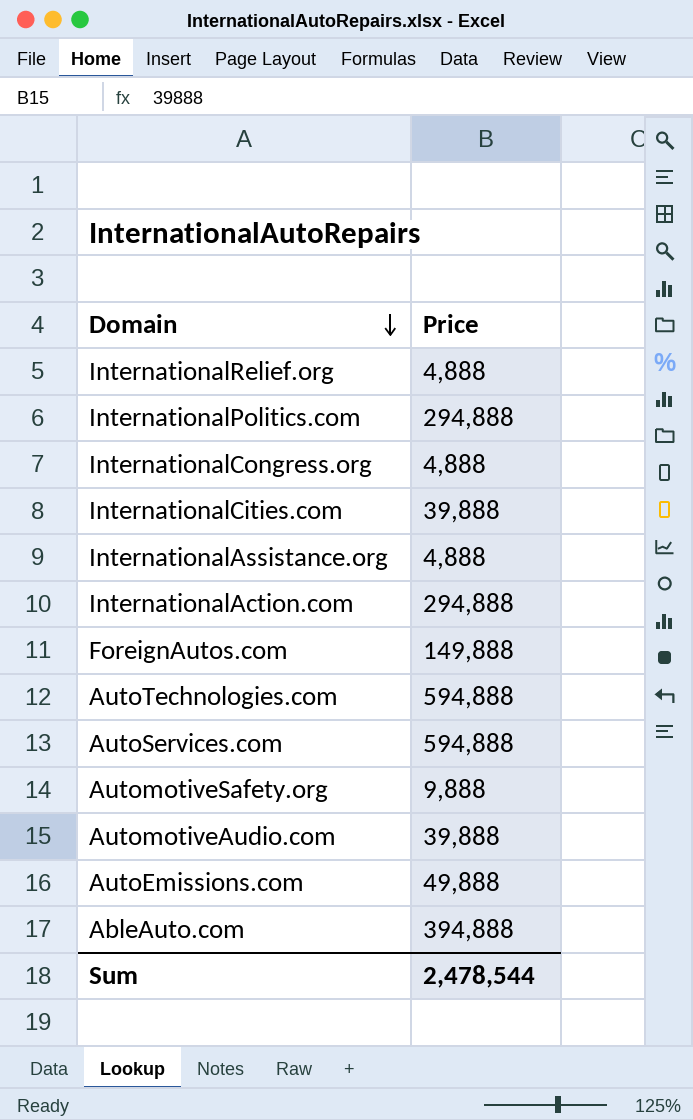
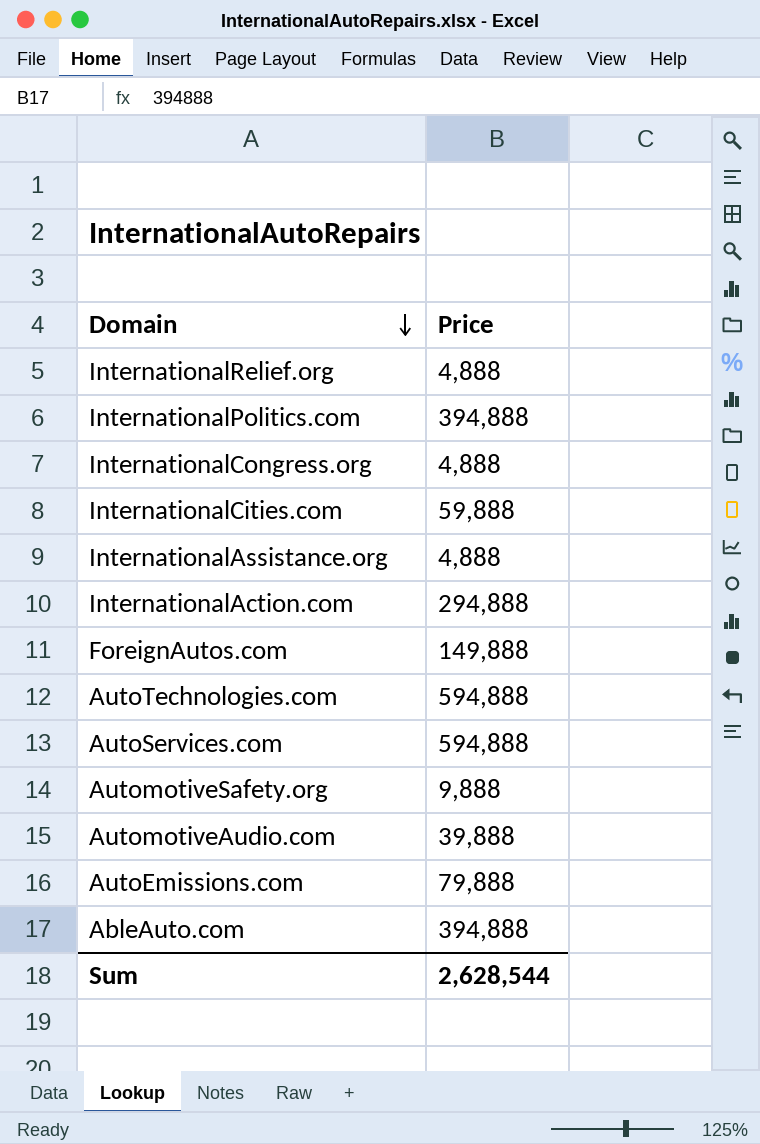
InternationalPolitics.com | Price: 294,888 -> 394,888
InternationalCities.com | Price: 39,888 -> 59,888
AutoEmissions.com | Price: 49,888 -> 79,888
Sum | Price: 2,478,544 -> 2,628,544

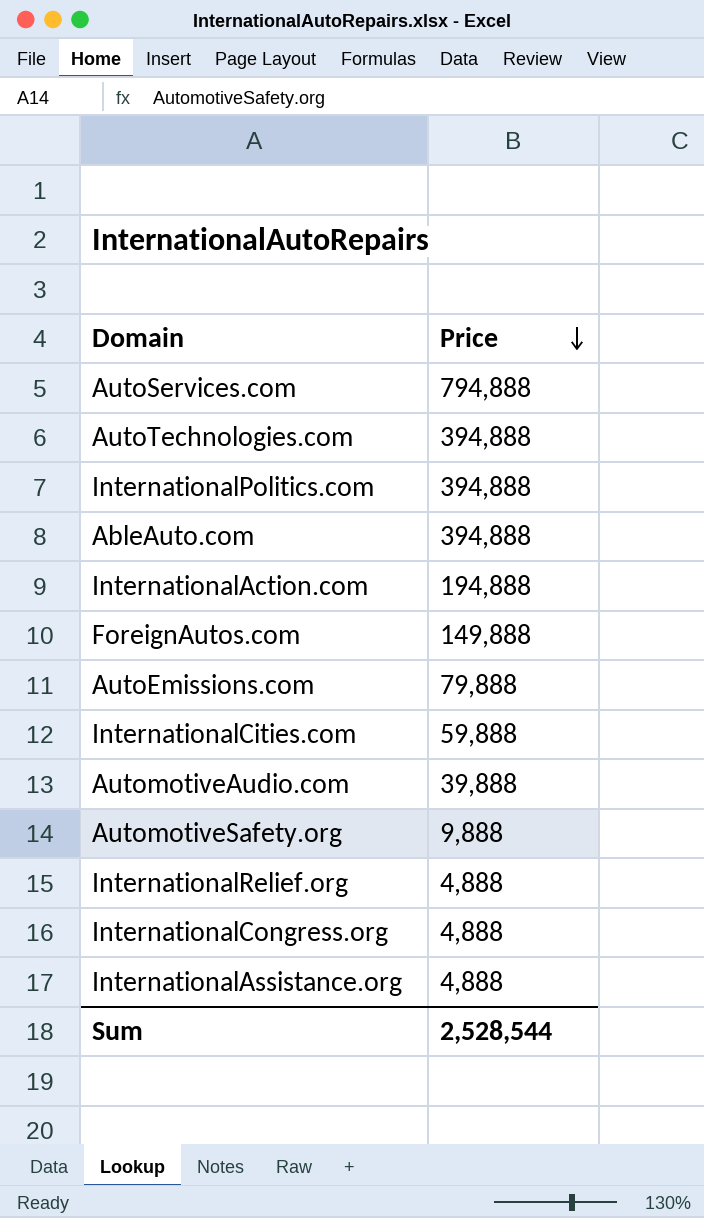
row order: Domain descending -> Price descending
AutoServices.com | Price: 594,888 -> 794,888
AutoTechnologies.com | Price: 594,888 -> 394,888
InternationalAction.com | Price: 294,888 -> 194,888
Sum | Price: 2,628,544 -> 2,528,544

